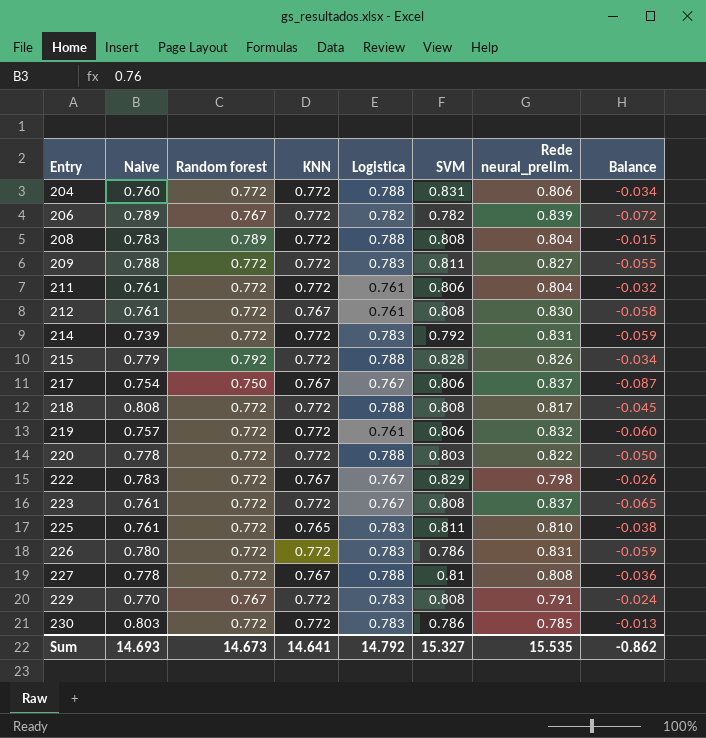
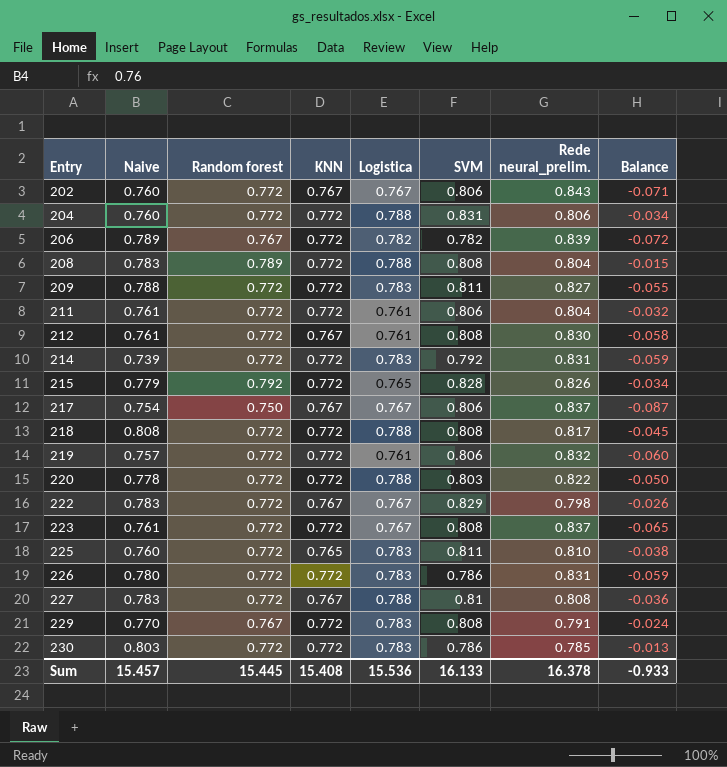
row 202: none -> 0.760 | 0.772 | 0.767 | 0.767 | 0.806 | 0.843 | -0.071
215 | Logistica: 0.788 -> 0.765
225 | Naive: 0.761 -> 0.760
227 | Naive: 0.778 -> 0.783
Sum | Naive: 14.693 -> 15.457
Sum | Random forest: 14.673 -> 15.445
Sum | KNN: 14.641 -> 15.408
Sum | Logistica: 14.792 -> 15.536
Sum | SVM: 15.327 -> 16.133
Sum | Rede neural_prelim.: 15.535 -> 16.378
Sum | Balance: -0.862 -> -0.933

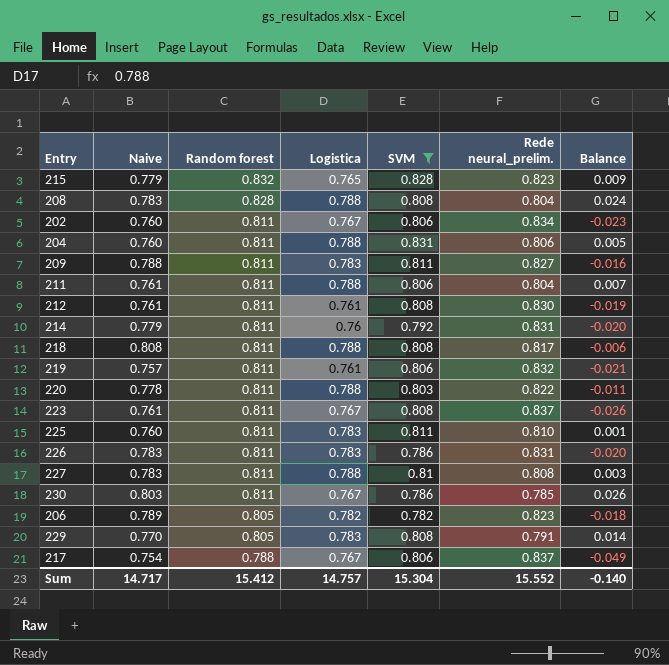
filter: none -> SVM != 0.829
row order: Entry ascending -> Random forest descending
column KNN | position: 4 -> none
215 | Random forest: 0.792 -> 0.832
215 | Rede neural_prelim.: 0.826 -> 0.823
215 | Balance: -0.034 -> 0.009
208 | Random forest: 0.789 -> 0.828
208 | Balance: -0.015 -> 0.024
202 | Random forest: 0.772 -> 0.811
202 | Rede neural_prelim.: 0.843 -> 0.834
202 | Balance: -0.071 -> -0.023
204 | Random forest: 0.772 -> 0.811
204 | Balance: -0.034 -> 0.005
209 | Random forest: 0.772 -> 0.811
209 | Balance: -0.055 -> -0.016
211 | Random forest: 0.772 -> 0.811
211 | Logistica: 0.761 -> 0.788
211 | Balance: -0.032 -> 0.007
212 | Random forest: 0.772 -> 0.811
212 | Balance: -0.058 -> -0.019
214 | Naive: 0.739 -> 0.779
214 | Random forest: 0.772 -> 0.811
214 | Logistica: 0.783 -> 0.76
214 | Balance: -0.059 -> -0.020
218 | Random forest: 0.772 -> 0.811
218 | Balance: -0.045 -> -0.006
219 | Random forest: 0.772 -> 0.811
219 | Balance: -0.060 -> -0.021
220 | Random forest: 0.772 -> 0.811
220 | Balance: -0.050 -> -0.011
223 | Random forest: 0.772 -> 0.811
223 | Balance: -0.065 -> -0.026
225 | Random forest: 0.772 -> 0.811
225 | Balance: -0.038 -> 0.001
226 | Naive: 0.780 -> 0.783
226 | Random forest: 0.772 -> 0.811
226 | Balance: -0.059 -> -0.020
227 | Random forest: 0.772 -> 0.811
227 | Balance: -0.036 -> 0.003
230 | Random forest: 0.772 -> 0.811
230 | Logistica: 0.783 -> 0.767
230 | Balance: -0.013 -> 0.026
206 | Random forest: 0.767 -> 0.805
206 | Rede neural_prelim.: 0.839 -> 0.823
206 | Balance: -0.072 -> -0.018
229 | Random forest: 0.767 -> 0.805
229 | Balance: -0.024 -> 0.014
217 | Random forest: 0.750 -> 0.788
217 | Balance: -0.087 -> -0.049
Sum | Naive: 15.457 -> 14.717
Sum | Random forest: 15.445 -> 15.412
Sum | Logistica: 15.536 -> 14.757
Sum | SVM: 16.133 -> 15.304
Sum | Rede neural_prelim.: 16.378 -> 15.552
Sum | Balance: -0.933 -> -0.140

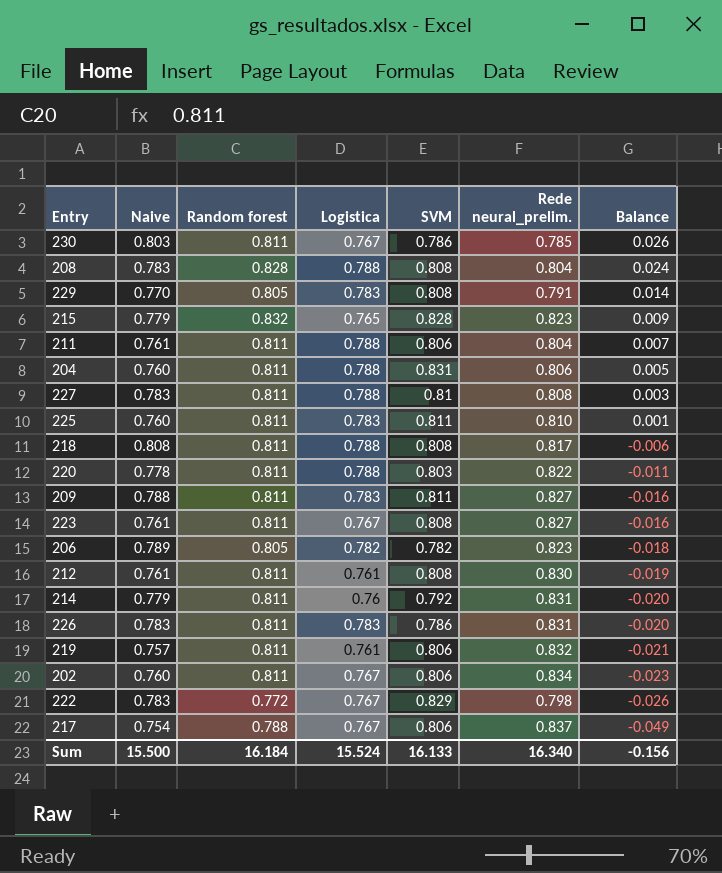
filter: SVM != 0.829 -> none
row order: Random forest descending -> Balance descending
223 | Rede neural_prelim.: 0.837 -> 0.827
223 | Balance: -0.026 -> -0.016
Sum | Naive: 14.717 -> 15.500
Sum | Random forest: 15.412 -> 16.184
Sum | Logistica: 14.757 -> 15.524
Sum | SVM: 15.304 -> 16.133
Sum | Rede neural_prelim.: 15.552 -> 16.340
Sum | Balance: -0.140 -> -0.156

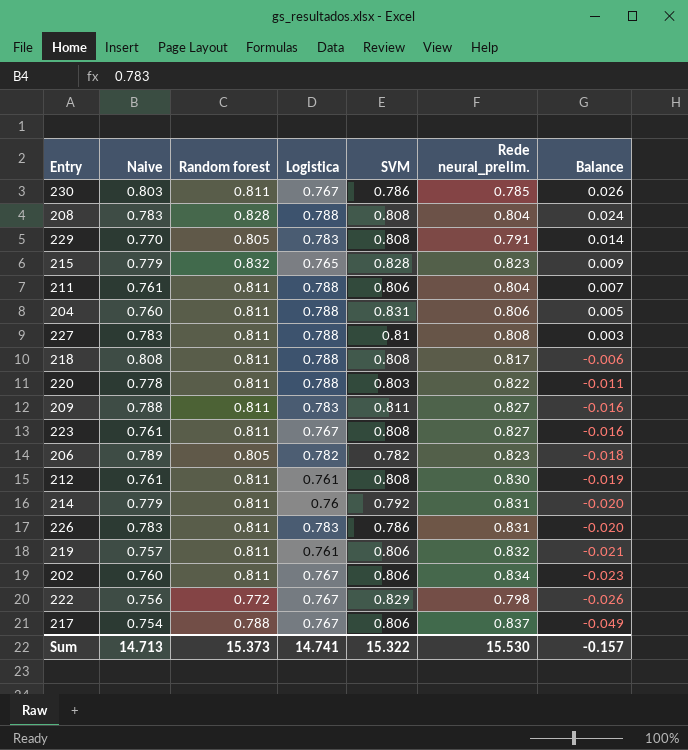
row 225: 0.760 | 0.811 | 0.783 | 0.811 | 0.810 | 0.001 -> none
222 | Naive: 0.783 -> 0.756
Sum | Naive: 15.500 -> 14.713
Sum | Random forest: 16.184 -> 15.373
Sum | Logistica: 15.524 -> 14.741
Sum | SVM: 16.133 -> 15.322
Sum | Rede neural_prelim.: 16.340 -> 15.530
Sum | Balance: -0.156 -> -0.157

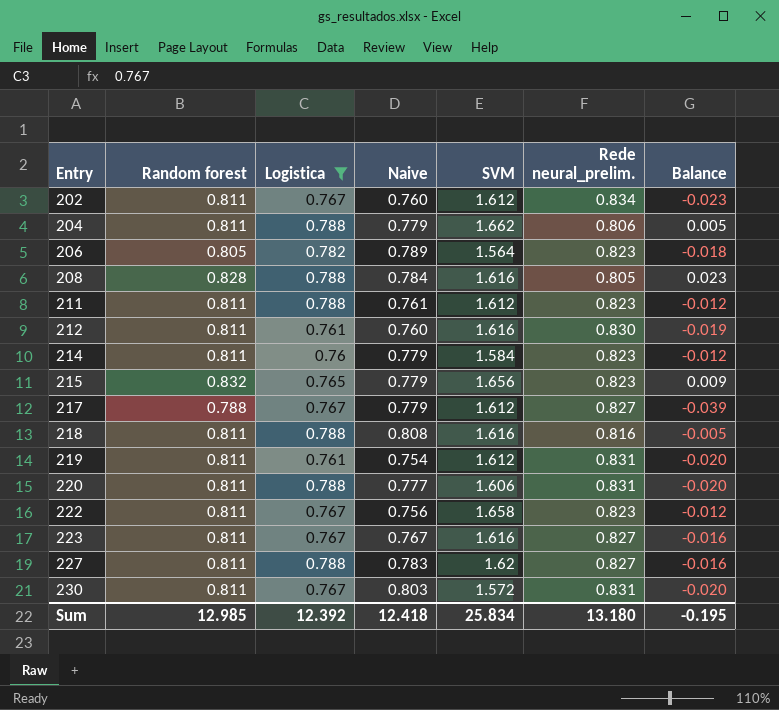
filter: none -> Logistica != 0.783
row order: Balance descending -> Entry ascending
column Naive | position: 2 -> 4
202 | SVM: 0.806 -> 1.612
204 | Naive: 0.760 -> 0.779
204 | SVM: 0.831 -> 1.662
206 | SVM: 0.782 -> 1.564
208 | Naive: 0.783 -> 0.784
208 | SVM: 0.808 -> 1.616
208 | Rede neural_prelim.: 0.804 -> 0.805
208 | Balance: 0.024 -> 0.023
211 | SVM: 0.806 -> 1.612
211 | Rede neural_prelim.: 0.804 -> 0.823
211 | Balance: 0.007 -> -0.012
212 | Naive: 0.761 -> 0.760
212 | SVM: 0.808 -> 1.616
214 | SVM: 0.792 -> 1.584
214 | Rede neural_prelim.: 0.831 -> 0.823
214 | Balance: -0.020 -> -0.012
215 | SVM: 0.828 -> 1.656
217 | Naive: 0.754 -> 0.779
217 | SVM: 0.806 -> 1.612
217 | Rede neural_prelim.: 0.837 -> 0.827
217 | Balance: -0.049 -> -0.039
218 | SVM: 0.808 -> 1.616
218 | Rede neural_prelim.: 0.817 -> 0.816
218 | Balance: -0.006 -> -0.005
219 | Naive: 0.757 -> 0.754
219 | SVM: 0.806 -> 1.612
219 | Rede neural_prelim.: 0.832 -> 0.831
219 | Balance: -0.021 -> -0.020
220 | Naive: 0.778 -> 0.777
220 | SVM: 0.803 -> 1.606
220 | Rede neural_prelim.: 0.822 -> 0.831
220 | Balance: -0.011 -> -0.020
222 | Random forest: 0.772 -> 0.811
222 | SVM: 0.829 -> 1.658
222 | Rede neural_prelim.: 0.798 -> 0.823
222 | Balance: -0.026 -> -0.012
223 | Naive: 0.761 -> 0.767
223 | SVM: 0.808 -> 1.616
227 | SVM: 0.81 -> 1.62
227 | Rede neural_prelim.: 0.808 -> 0.827
227 | Balance: 0.003 -> -0.016
230 | SVM: 0.786 -> 1.572
230 | Rede neural_prelim.: 0.785 -> 0.831
230 | Balance: 0.026 -> -0.020
Sum | Random forest: 15.373 -> 12.985
Sum | Logistica: 14.741 -> 12.392
Sum | Naive: 14.713 -> 12.418
Sum | SVM: 15.322 -> 25.834
Sum | Rede neural_prelim.: 15.530 -> 13.180
Sum | Balance: -0.157 -> -0.195

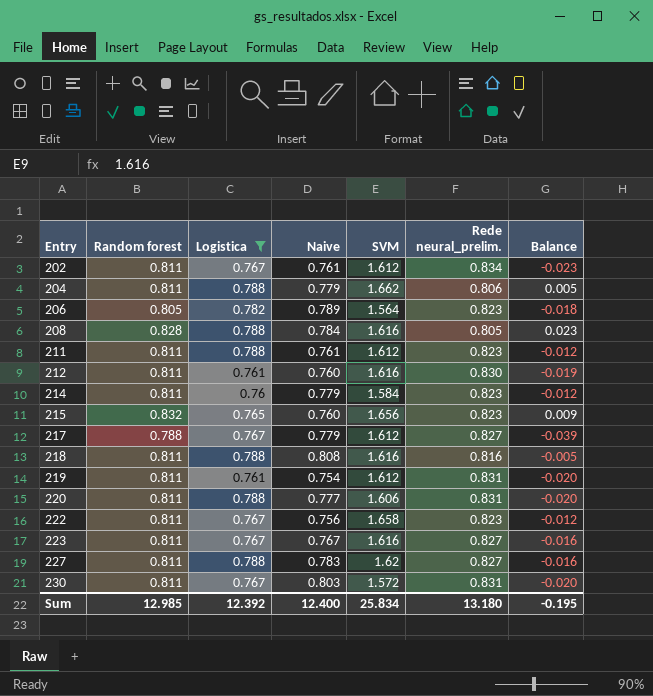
202 | Naive: 0.760 -> 0.761
215 | Naive: 0.779 -> 0.760
Sum | Naive: 12.418 -> 12.400

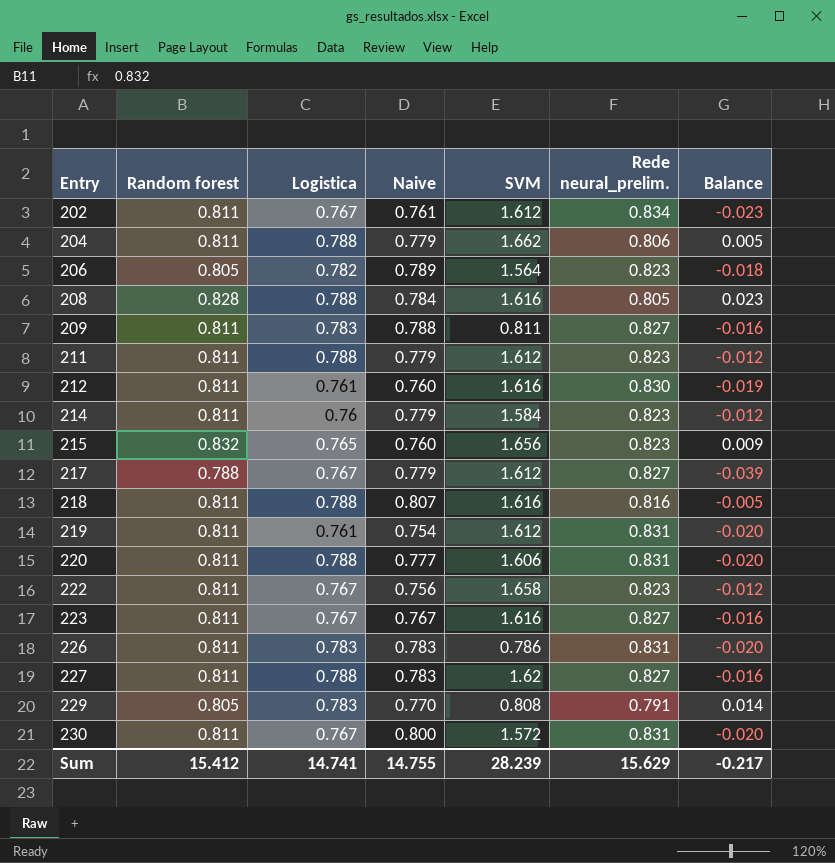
filter: Logistica != 0.783 -> none
211 | Naive: 0.761 -> 0.779
218 | Naive: 0.808 -> 0.807
230 | Naive: 0.803 -> 0.800
Sum | Random forest: 12.985 -> 15.412
Sum | Logistica: 12.392 -> 14.741
Sum | Naive: 12.400 -> 14.755
Sum | SVM: 25.834 -> 28.239
Sum | Rede neural_prelim.: 13.180 -> 15.629
Sum | Balance: -0.195 -> -0.217

